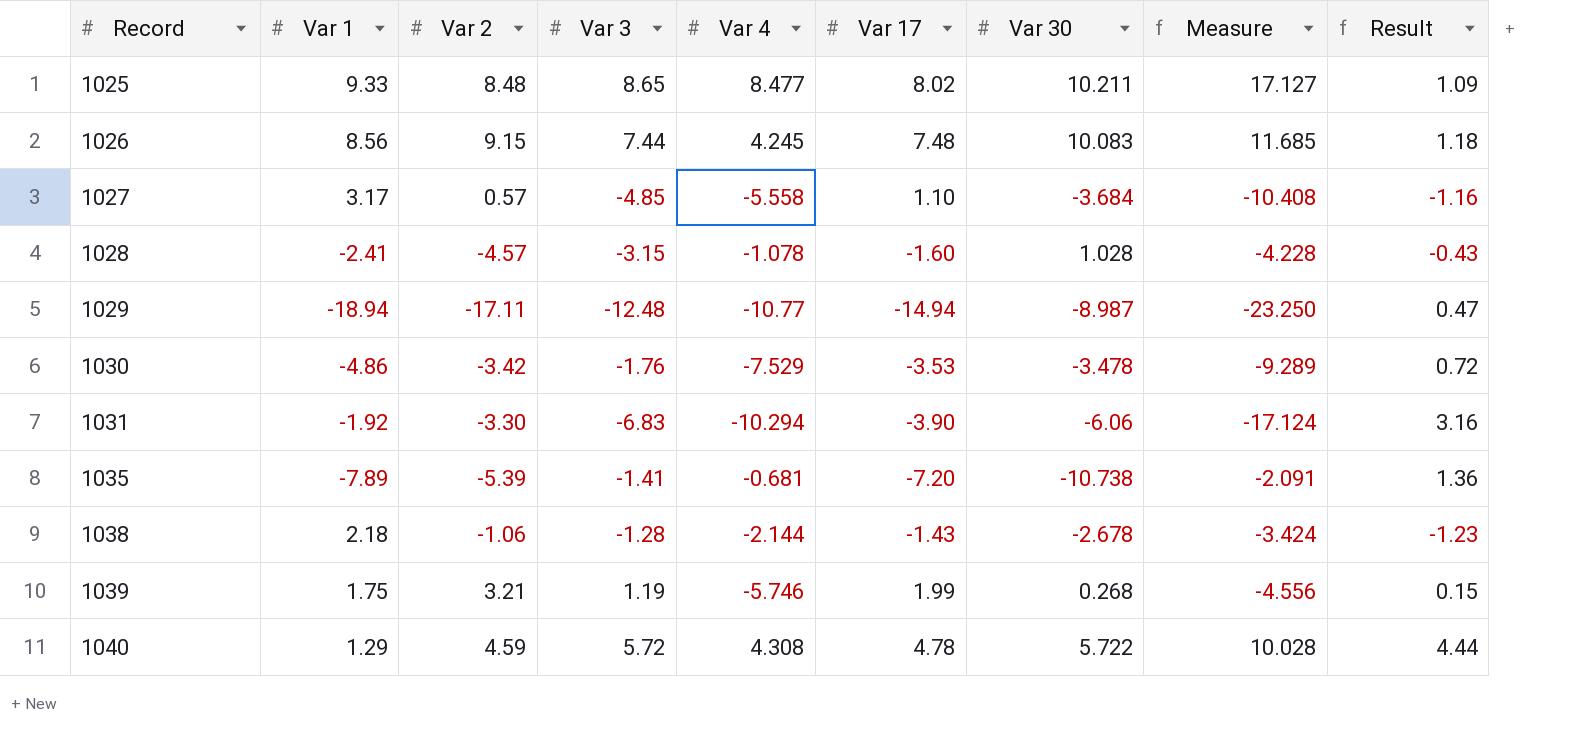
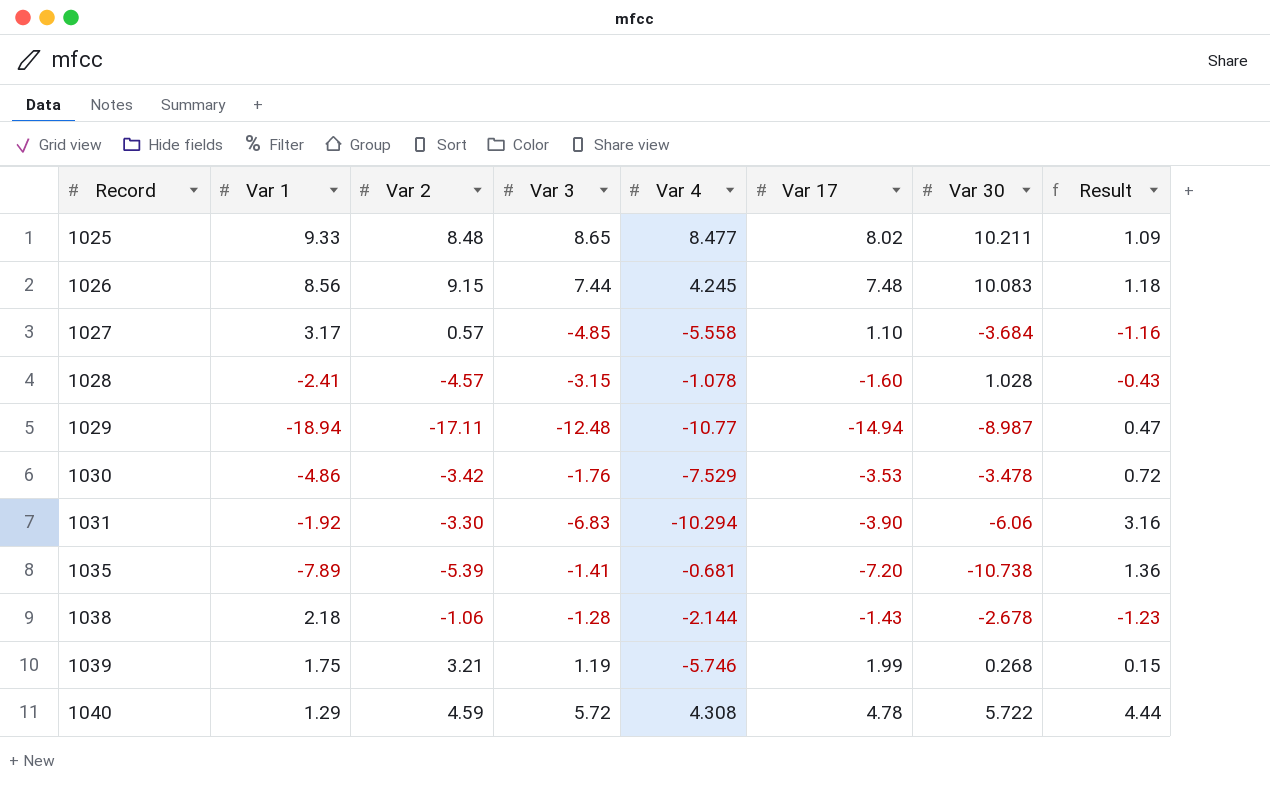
column Measure | formula: [Var 3] + [Var 4] -> none

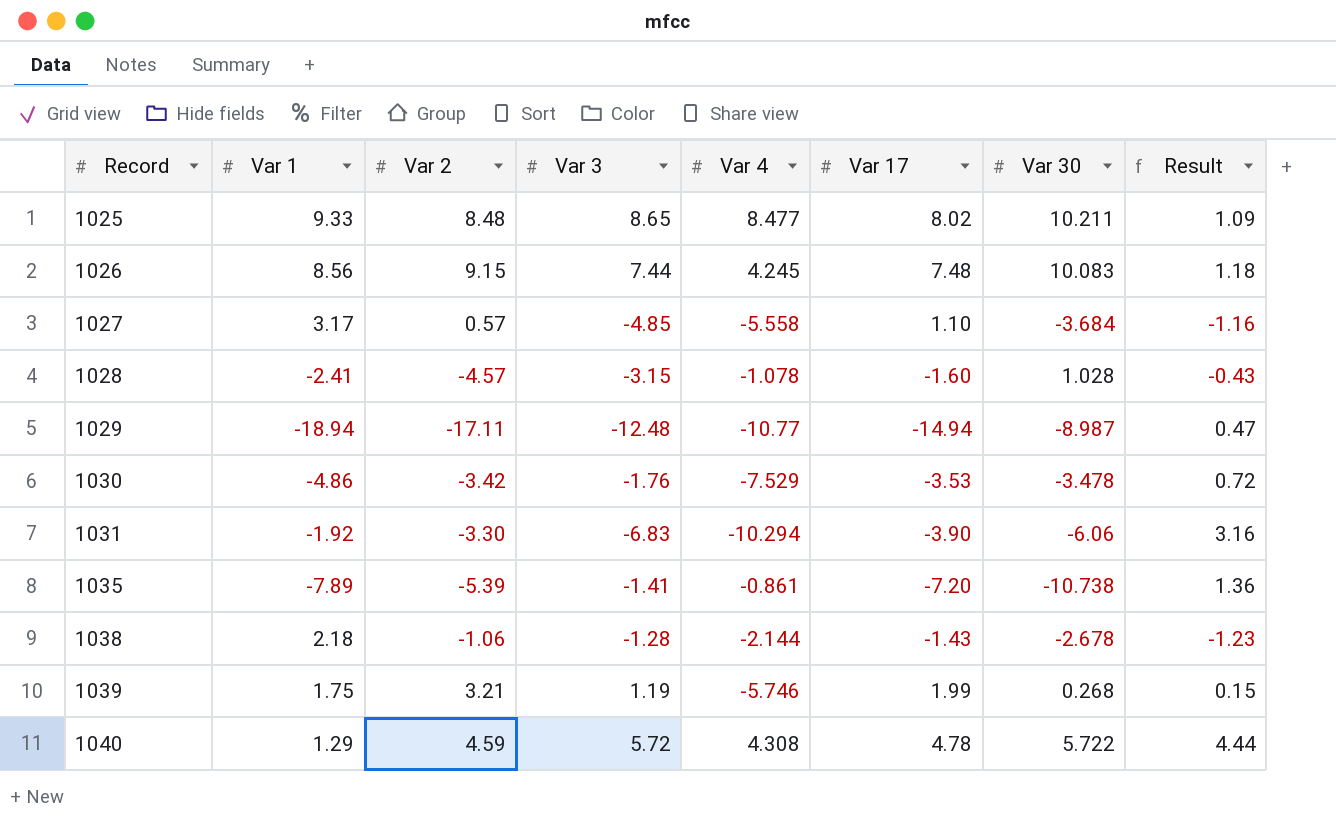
1035 | Var 4: -0.681 -> -0.861

